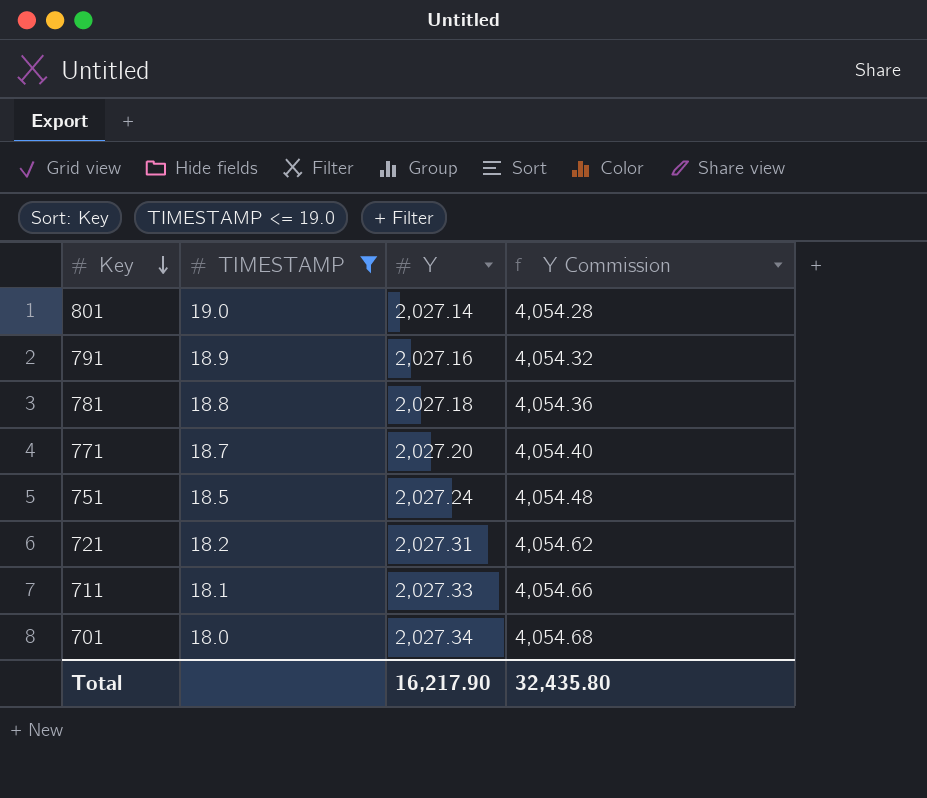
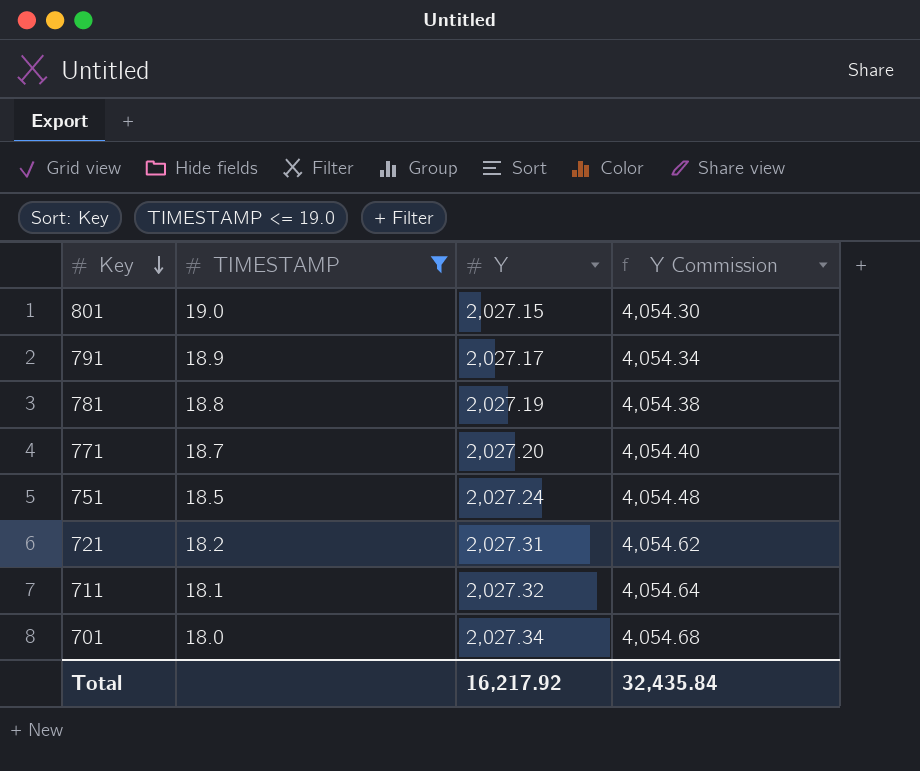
801 | Y: 2,027.14 -> 2,027.15
801 | Y Commission: 4,054.28 -> 4,054.30
791 | Y: 2,027.16 -> 2,027.17
791 | Y Commission: 4,054.32 -> 4,054.34
781 | Y: 2,027.18 -> 2,027.19
781 | Y Commission: 4,054.36 -> 4,054.38
711 | Y: 2,027.33 -> 2,027.32
711 | Y Commission: 4,054.66 -> 4,054.64
Total | Y: 16,217.90 -> 16,217.92
Total | Y Commission: 32,435.80 -> 32,435.84

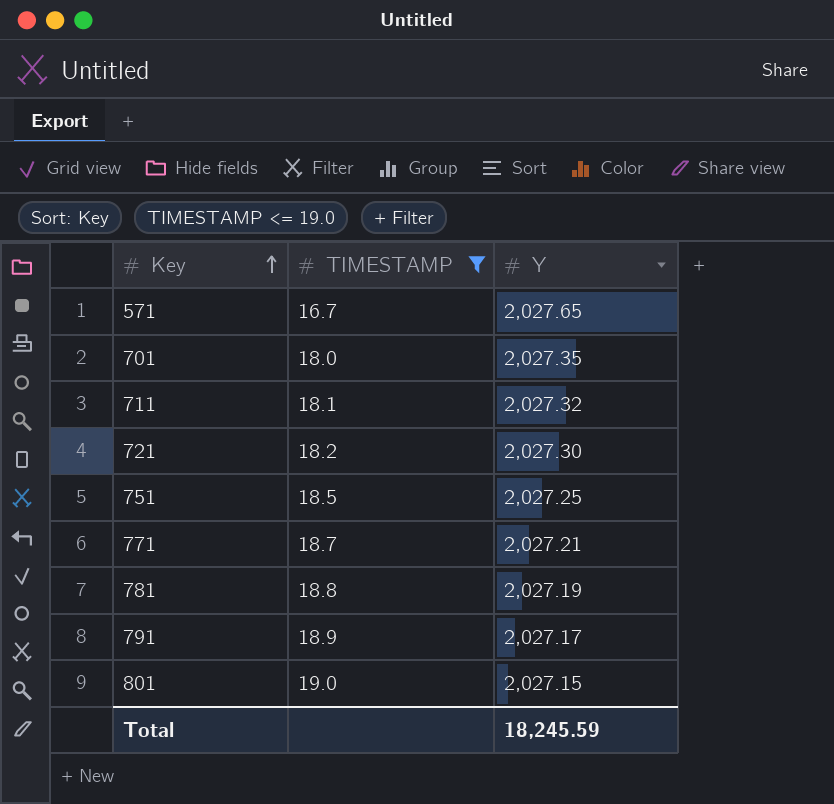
row order: Key descending -> Key ascending
column Y Commission | formula: [Y] * 2 -> none
row 571: none -> 16.7 | 2,027.65
701 | Y: 2,027.34 -> 2,027.35
721 | Y: 2,027.31 -> 2,027.30
751 | Y: 2,027.24 -> 2,027.25
771 | Y: 2,027.20 -> 2,027.21
Total | Y: 16,217.92 -> 18,245.59

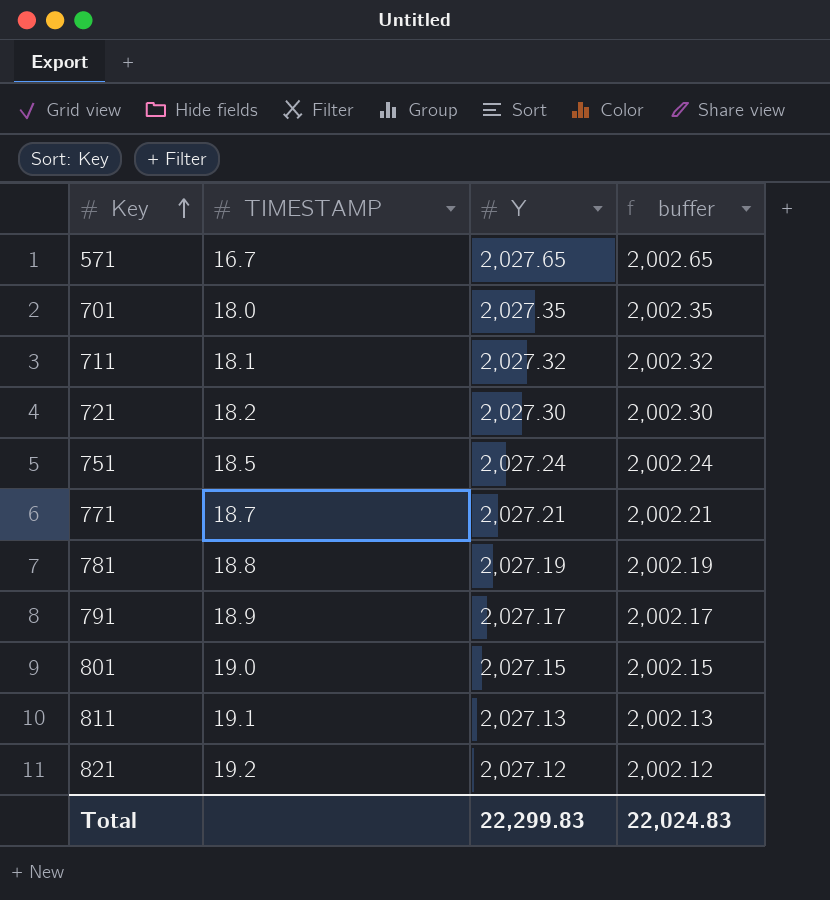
filter: TIMESTAMP <= 19.0 -> none
column buffer | formula: none -> [Y] - 25
751 | Y: 2,027.25 -> 2,027.24
Total | Y: 18,245.59 -> 22,299.83

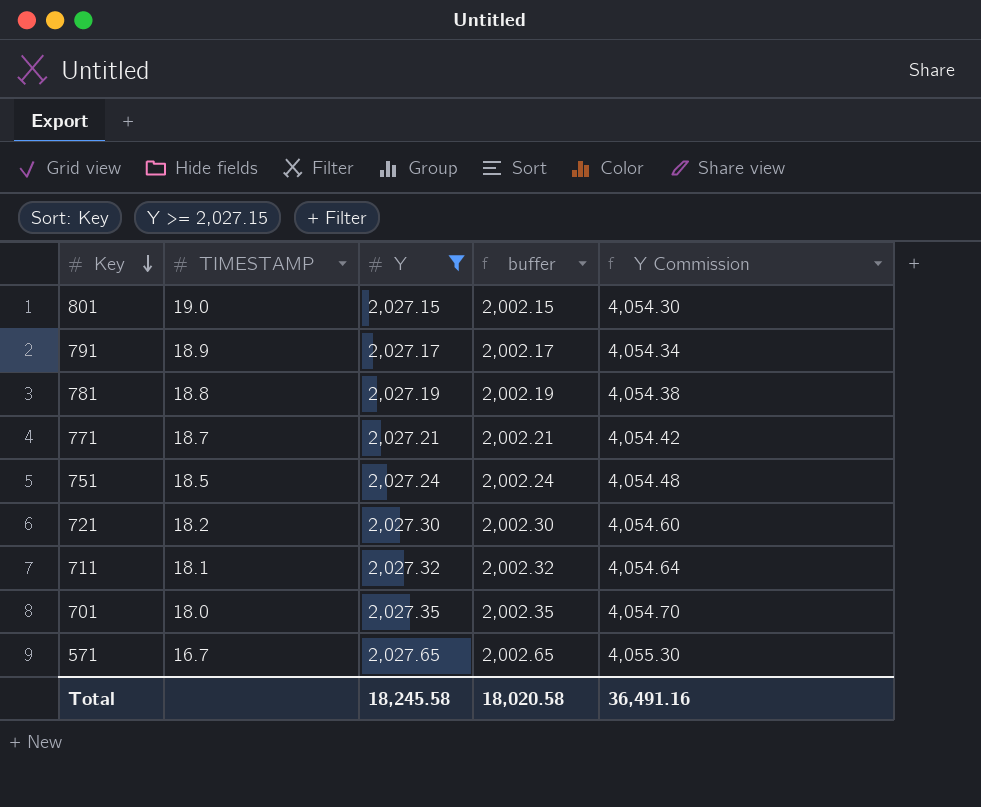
filter: none -> Y >= 2,027.15
row order: Key ascending -> Key descending
column Y Commission | formula: none -> [Y] * 2
Total | Y: 22,299.83 -> 18,245.58
Total | buffer: 22,024.83 -> 18,020.58

